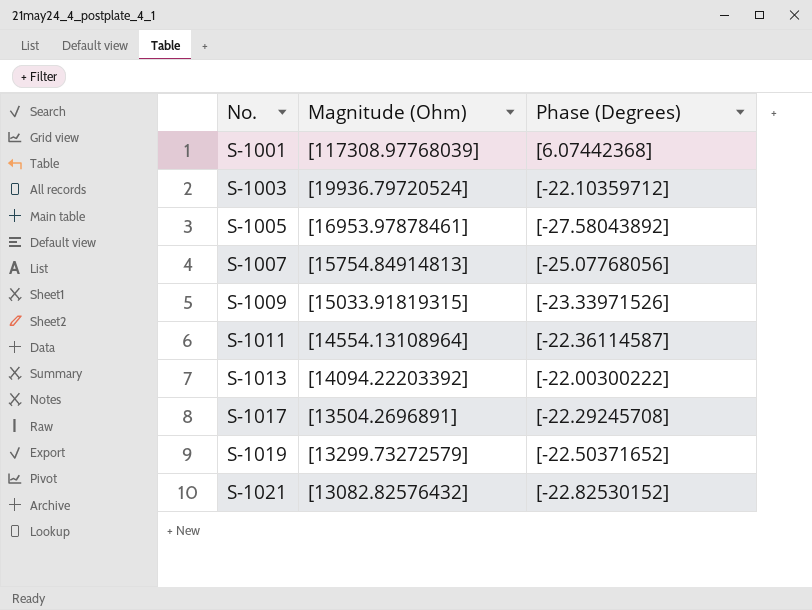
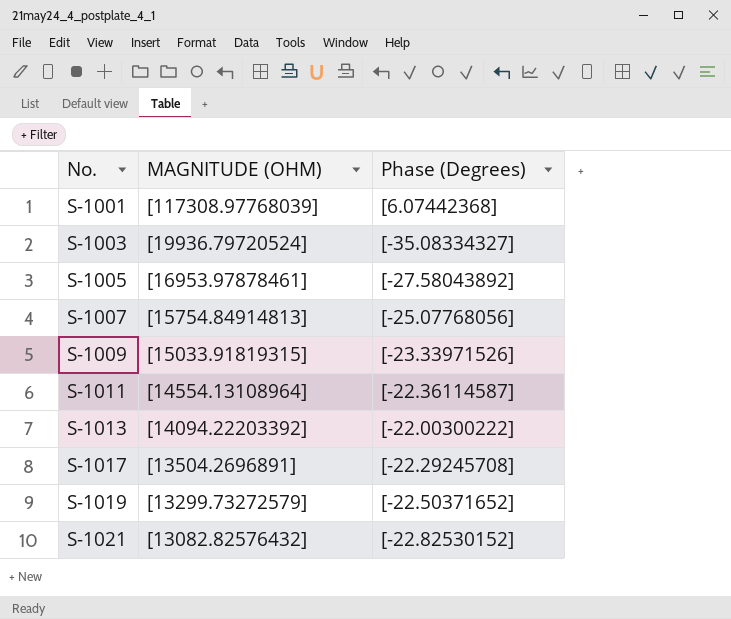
column name: Magnitude (Ohm) -> MAGNITUDE (OHM)
S-1003 | Phase (Degrees): [-22.10359712] -> [-35.08334327]

